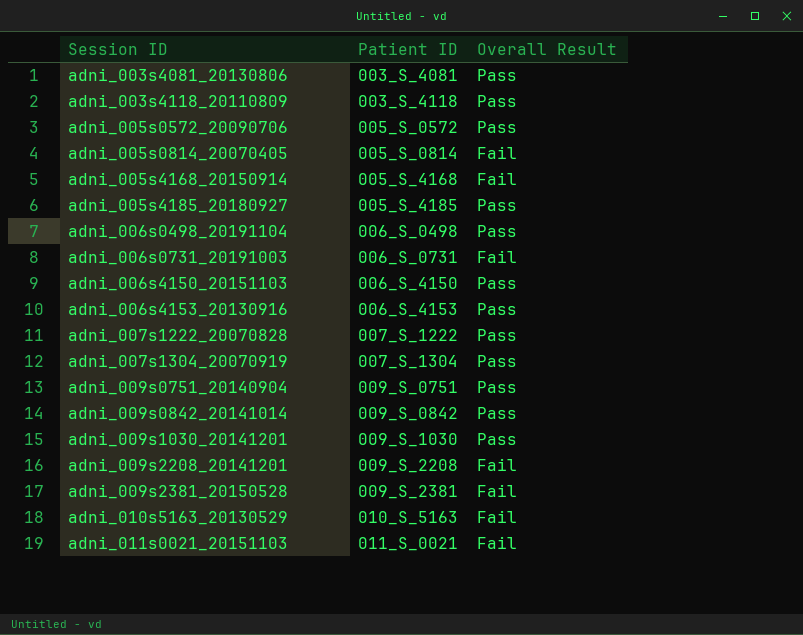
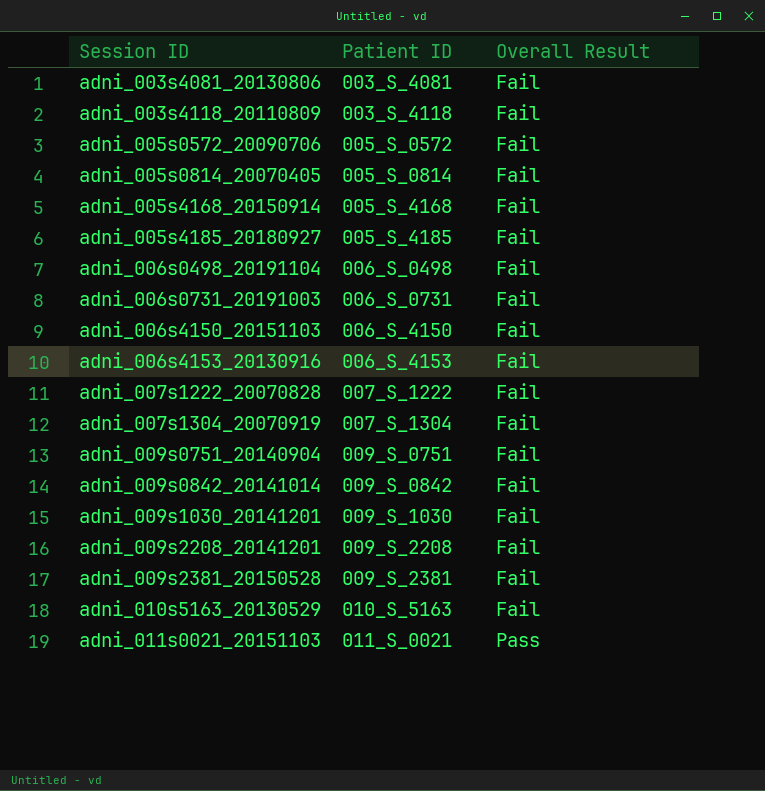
adni_003s4081_20130806 | Overall Result: Pass -> Fail
adni_003s4118_20110809 | Overall Result: Pass -> Fail
adni_005s0572_20090706 | Overall Result: Pass -> Fail
adni_005s4185_20180927 | Overall Result: Pass -> Fail
adni_006s0498_20191104 | Overall Result: Pass -> Fail
adni_006s4150_20151103 | Overall Result: Pass -> Fail
adni_006s4153_20130916 | Overall Result: Pass -> Fail
adni_007s1222_20070828 | Overall Result: Pass -> Fail
adni_007s1304_20070919 | Overall Result: Pass -> Fail
adni_009s0751_20140904 | Overall Result: Pass -> Fail
adni_009s0842_20141014 | Overall Result: Pass -> Fail
adni_009s1030_20141201 | Overall Result: Pass -> Fail
adni_011s0021_20151103 | Overall Result: Fail -> Pass

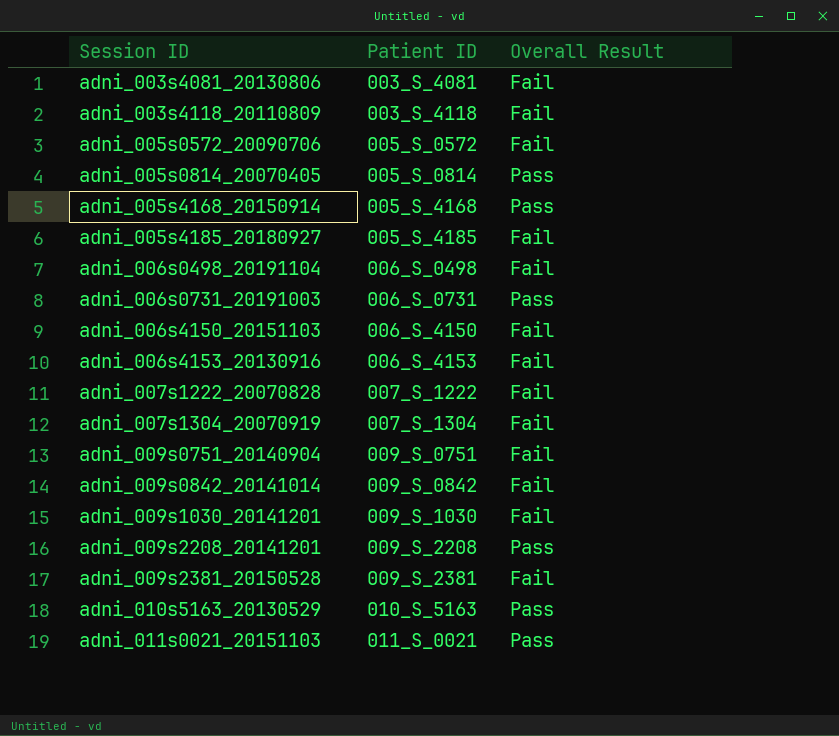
adni_005s0814_20070405 | Overall Result: Fail -> Pass
adni_005s4168_20150914 | Overall Result: Fail -> Pass
adni_006s0731_20191003 | Overall Result: Fail -> Pass
adni_009s2208_20141201 | Overall Result: Fail -> Pass
adni_010s5163_20130529 | Overall Result: Fail -> Pass

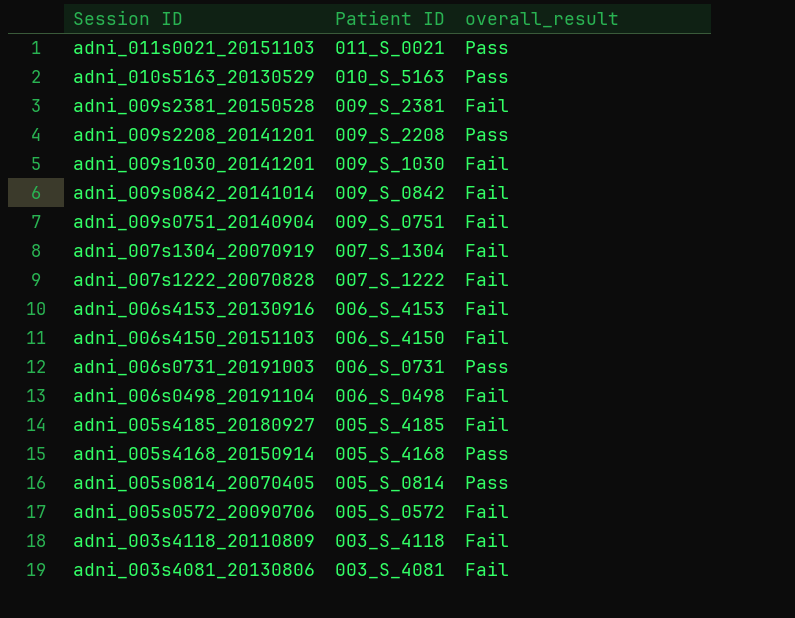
row order: Session ID ascending -> Session ID descending
column name: Overall Result -> overall_result

